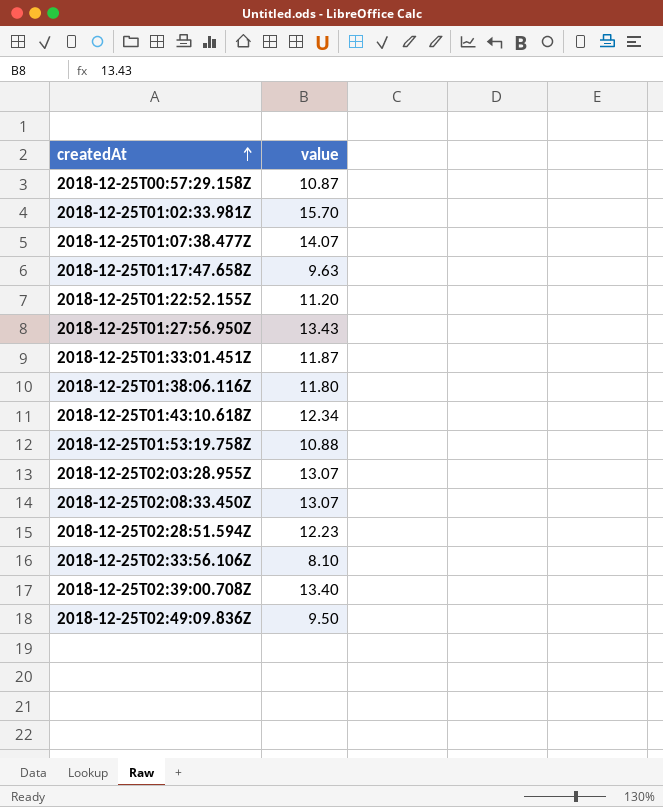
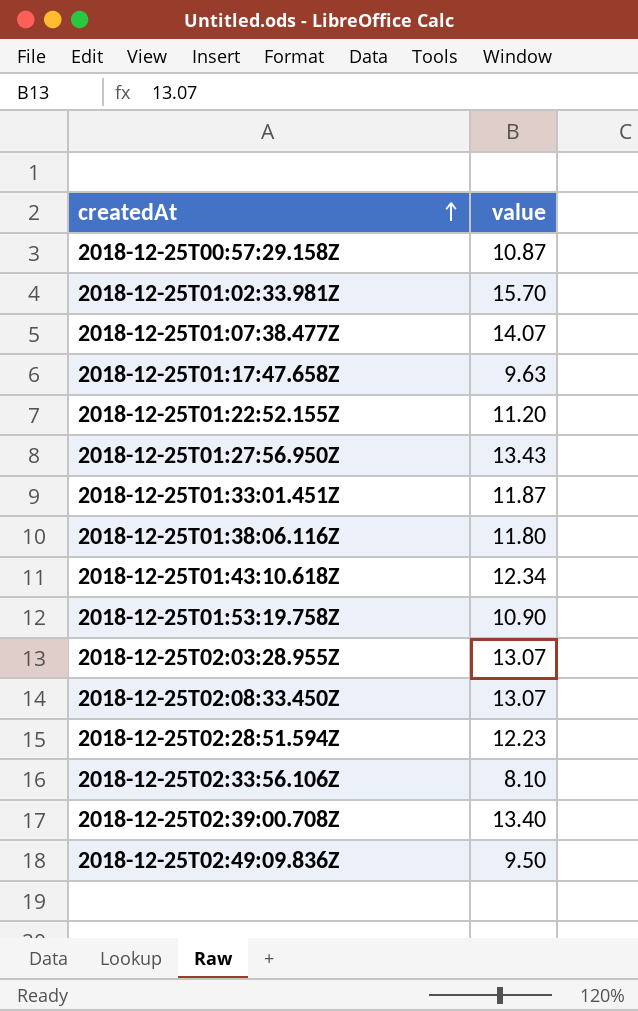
2018-12-25T01:53:19.758Z | value: 10.88 -> 10.90

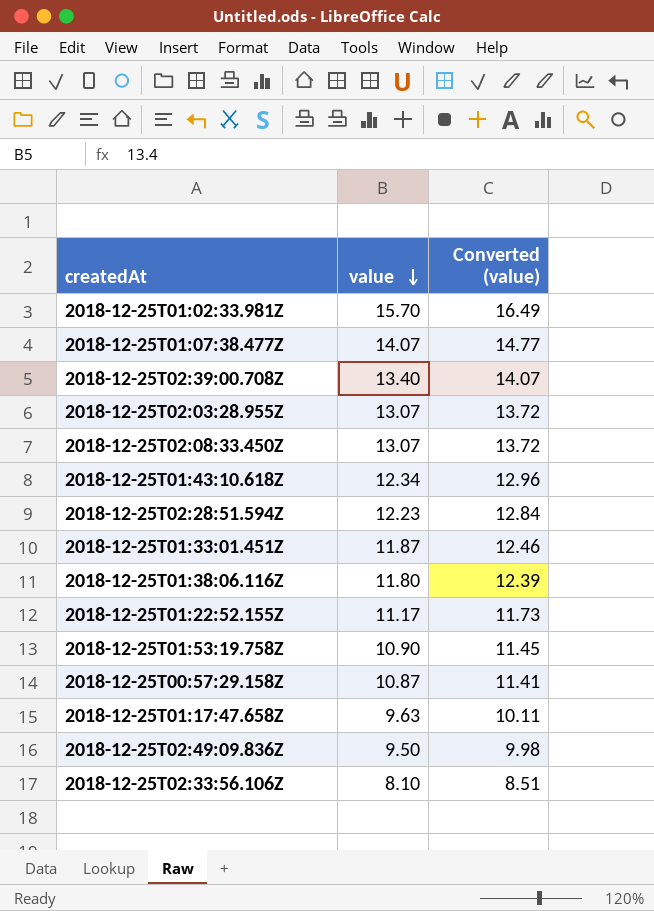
row order: createdAt ascending -> value descending
column Converted (value) | formula: none -> [value] * 1.05
row 2018-12-25T01:27:56.950Z: 13.43 -> none
2018-12-25T01:22:52.155Z | value: 11.20 -> 11.17

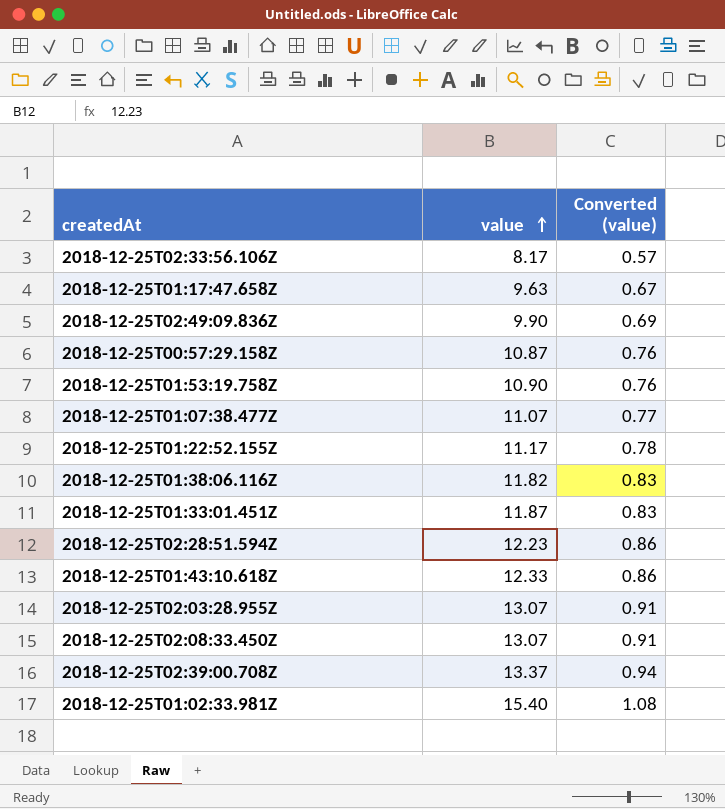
row order: value descending -> value ascending
column Converted (value) | formula: [value] * 1.05 -> [value] * 0.07
2018-12-25T02:33:56.106Z | value: 8.10 -> 8.17
2018-12-25T02:49:09.836Z | value: 9.50 -> 9.90
2018-12-25T01:07:38.477Z | value: 14.07 -> 11.07
2018-12-25T01:38:06.116Z | value: 11.80 -> 11.82
2018-12-25T01:43:10.618Z | value: 12.34 -> 12.33
2018-12-25T02:39:00.708Z | value: 13.40 -> 13.37
2018-12-25T01:02:33.981Z | value: 15.70 -> 15.40

